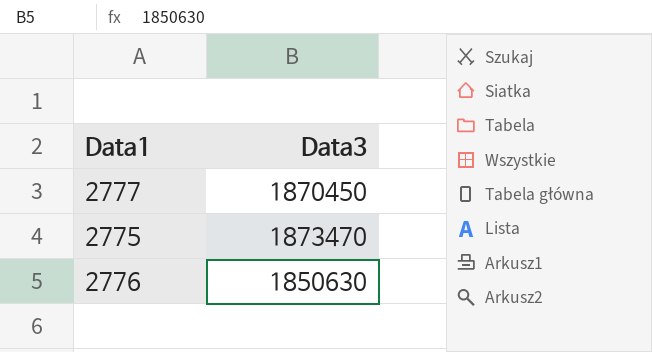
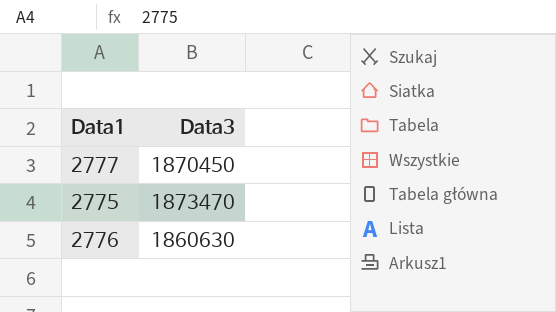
2776 | Data3: 1850630 -> 1860630

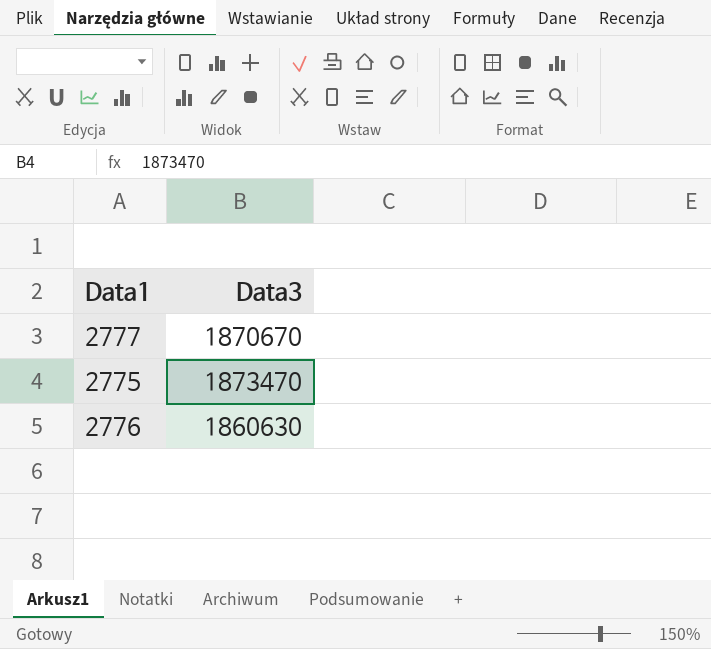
2777 | Data3: 1870450 -> 1870670

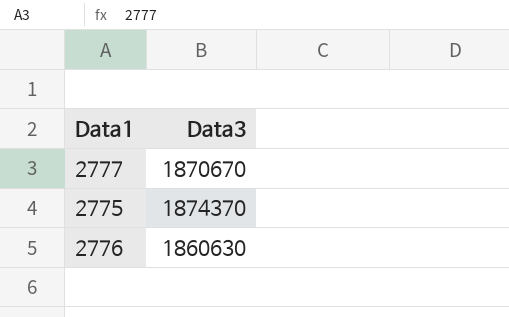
2775 | Data3: 1873470 -> 1874370

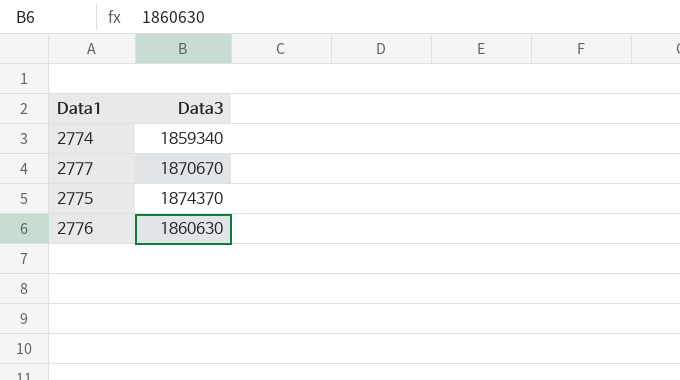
row 2774: none -> 1859340

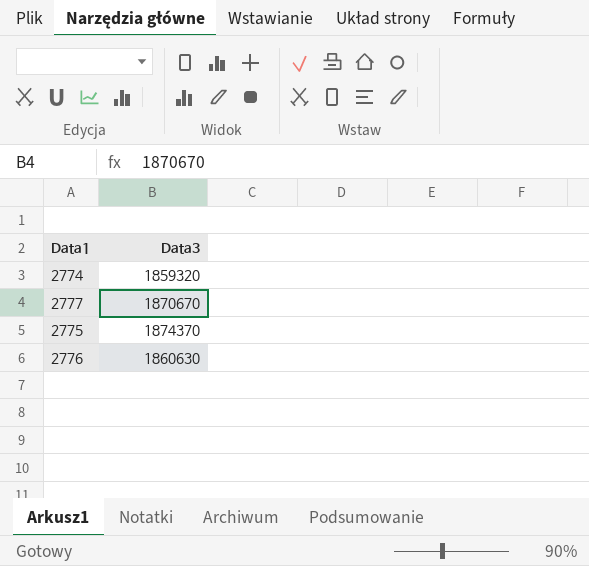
2774 | Data3: 1859340 -> 1859320

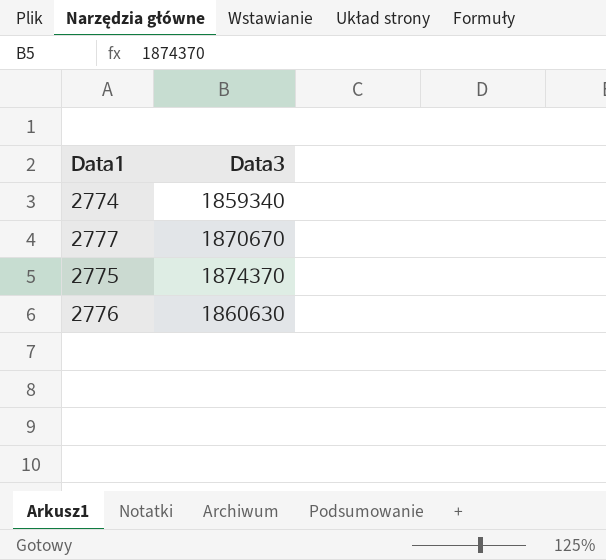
2774 | Data3: 1859320 -> 1859340

